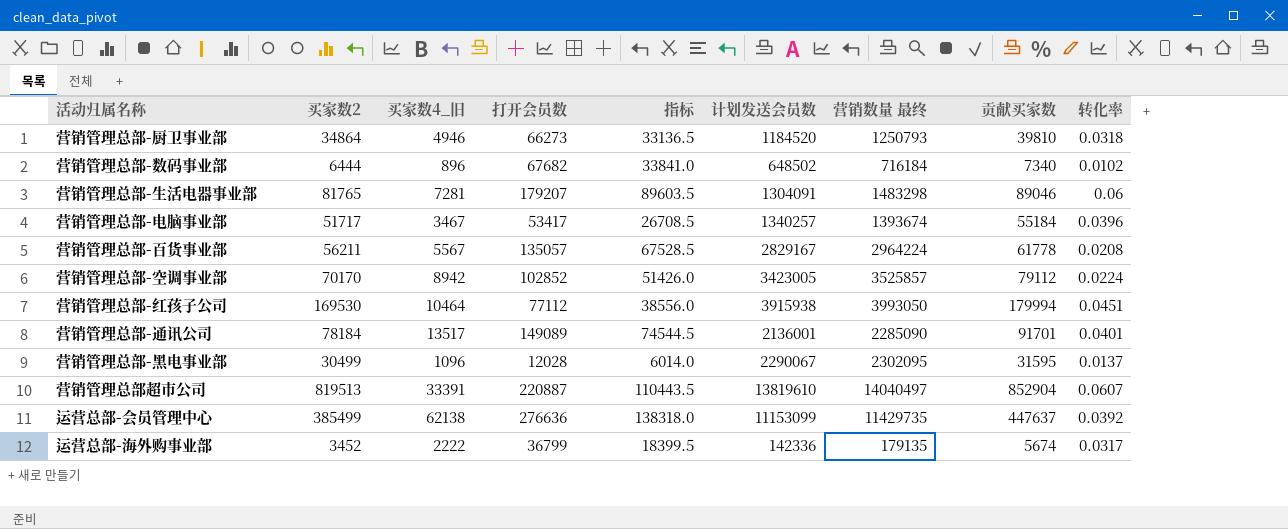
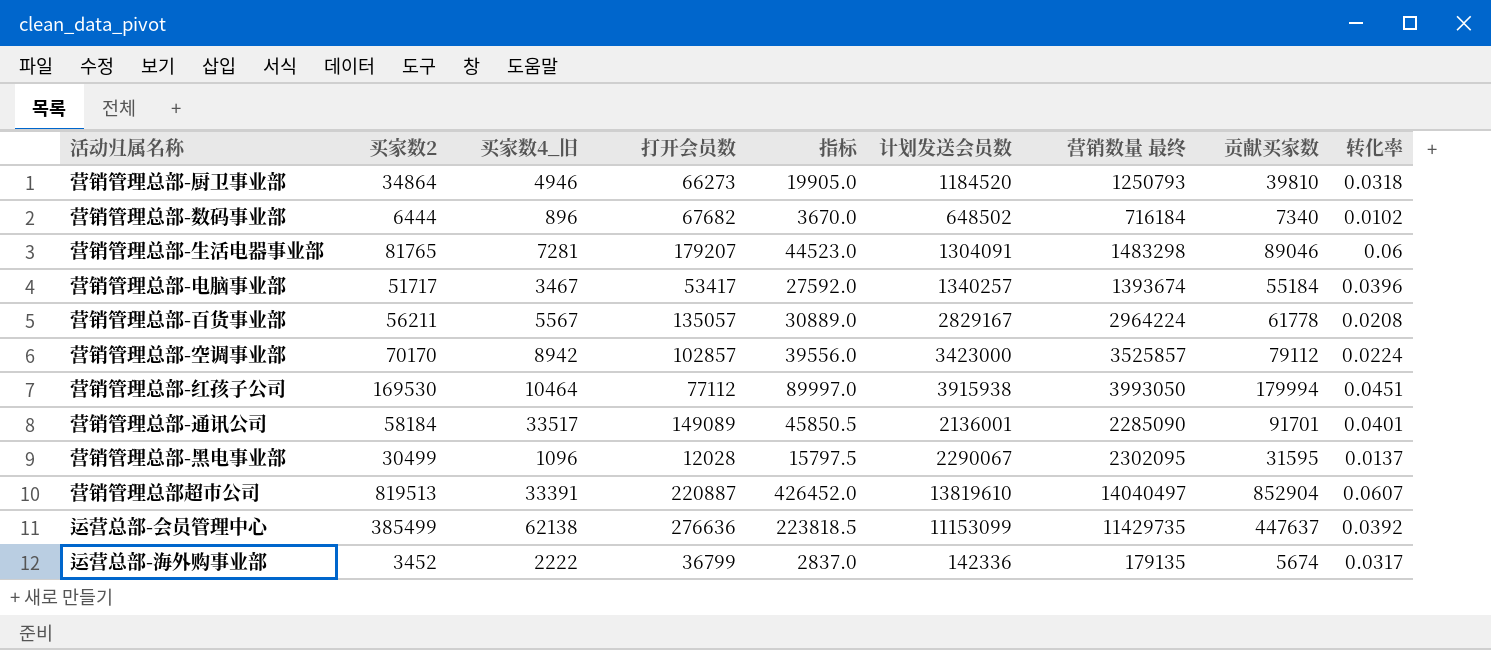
column 指标 | formula: [打开会员数] * 0.5 -> [贡献买家数] * 0.5
营销管理总部-空调事业部 | 打开会员数: 102852 -> 102857
营销管理总部-空调事业部 | 计划发送会员数: 3423005 -> 3423000
营销管理总部-通讯公司 | 买家数2: 78184 -> 58184
营销管理总部-通讯公司 | 买家数4_旧: 13517 -> 33517

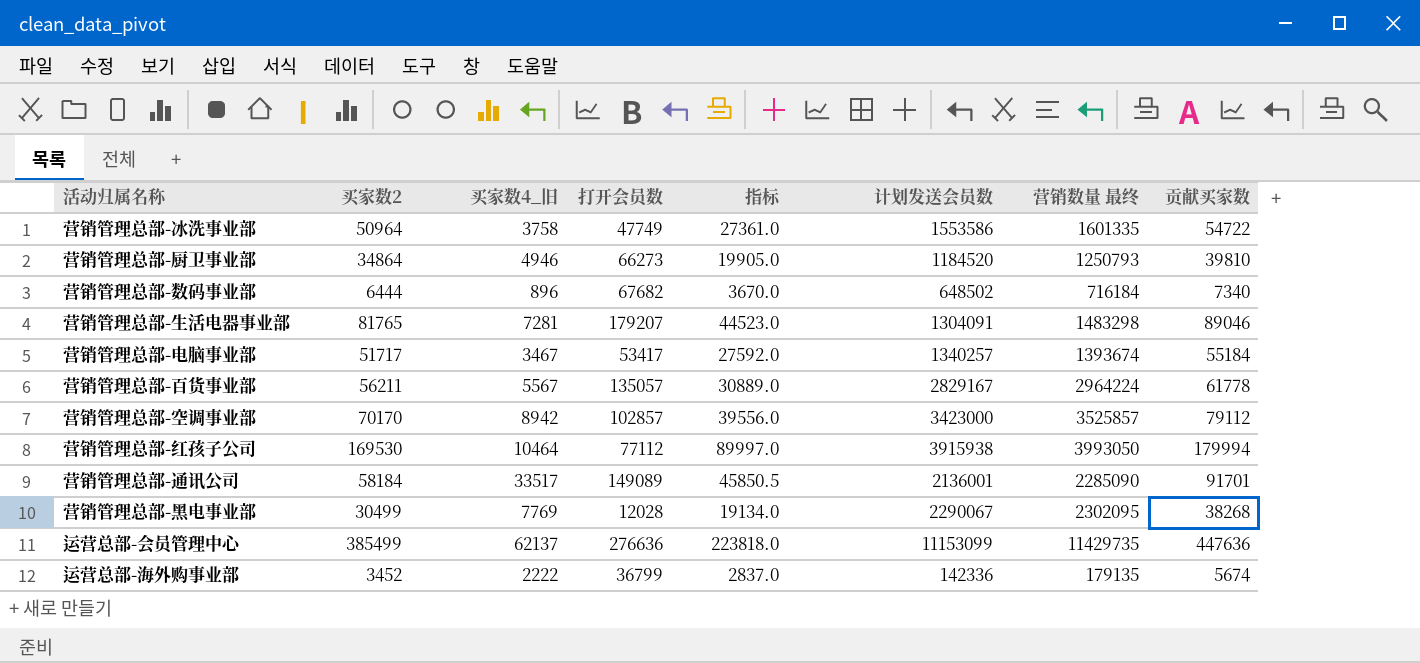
column 转化率 | formula: [贡献买家数] / [营销数量 最终] -> none
row 营销管理总部超市公司: 819513 | 33391 | 220887 | 426452.0 | 13819610 | 14040497 | 852904 | 0.0607 -> none
row 营销管理总部-冰洗事业部: none -> 50964 | 3758 | 47749 | 27361.0 | 1553586 | 1601335 | 54722
营销管理总部-黑电事业部 | 买家数4_旧: 1096 -> 7769
营销管理总部-黑电事业部 | 指标: 15797.5 -> 19134.0
营销管理总部-黑电事业部 | 贡献买家数: 31595 -> 38268
运营总部-会员管理中心 | 买家数4_旧: 62138 -> 62137
运营总部-会员管理中心 | 指标: 223818.5 -> 223818.0
运营总部-会员管理中心 | 贡献买家数: 447637 -> 447636

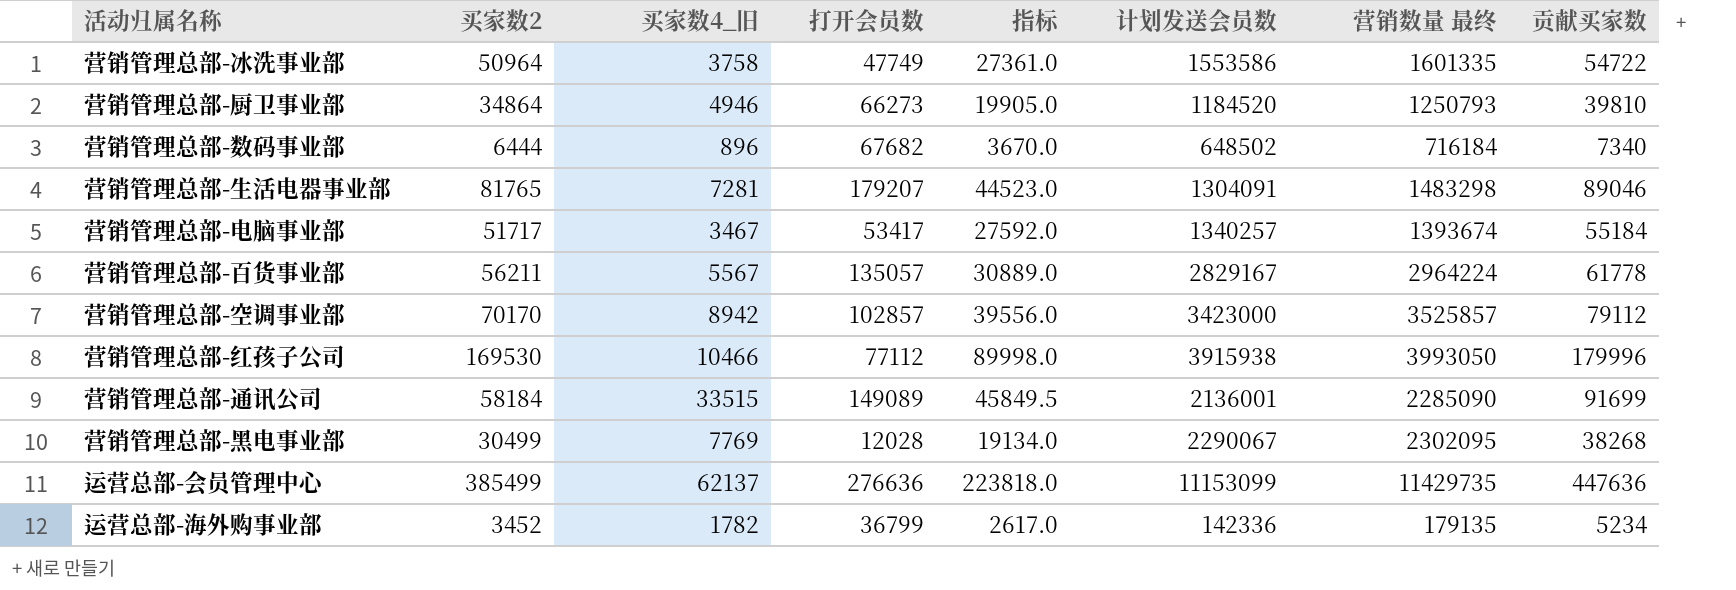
营销管理总部-红孩子公司 | 买家数4_旧: 10464 -> 10466
营销管理总部-红孩子公司 | 指标: 89997.0 -> 89998.0
营销管理总部-红孩子公司 | 贡献买家数: 179994 -> 179996
营销管理总部-通讯公司 | 买家数4_旧: 33517 -> 33515
营销管理总部-通讯公司 | 指标: 45850.5 -> 45849.5
营销管理总部-通讯公司 | 贡献买家数: 91701 -> 91699
运营总部-海外购事业部 | 买家数4_旧: 2222 -> 1782
运营总部-海外购事业部 | 指标: 2837.0 -> 2617.0
运营总部-海外购事业部 | 贡献买家数: 5674 -> 5234

